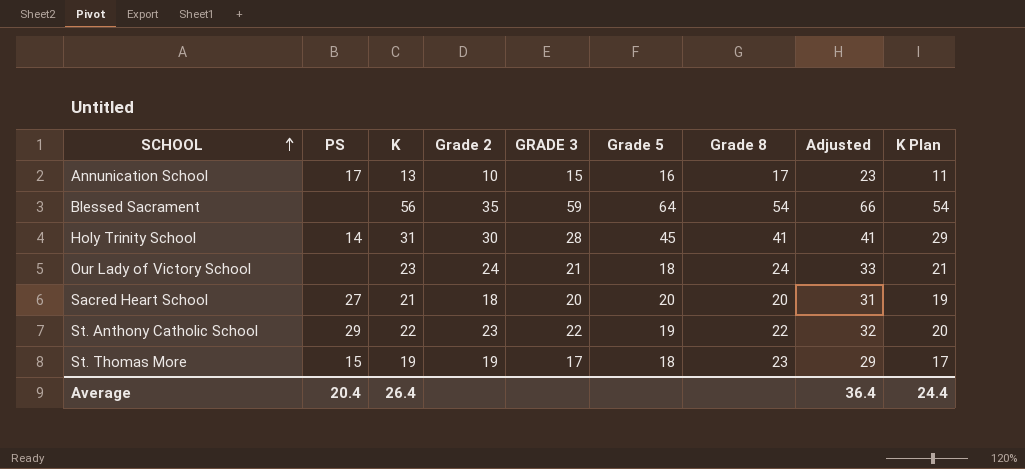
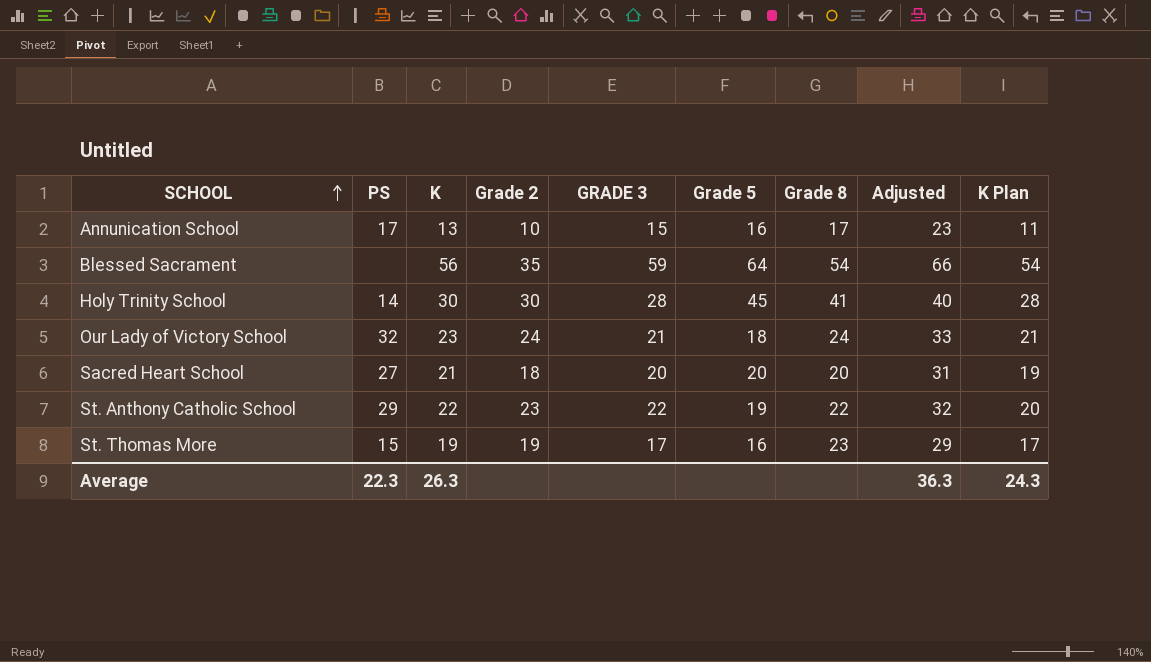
Holy Trinity School | K: 31 -> 30
Holy Trinity School | Adjusted: 41 -> 40
Holy Trinity School | K Plan: 29 -> 28
Our Lady of Victory School | PS: none -> 32
St. Thomas More | Grade 5: 18 -> 16
Average | PS: 20.4 -> 22.3
Average | K: 26.4 -> 26.3
Average | Adjusted: 36.4 -> 36.3
Average | K Plan: 24.4 -> 24.3

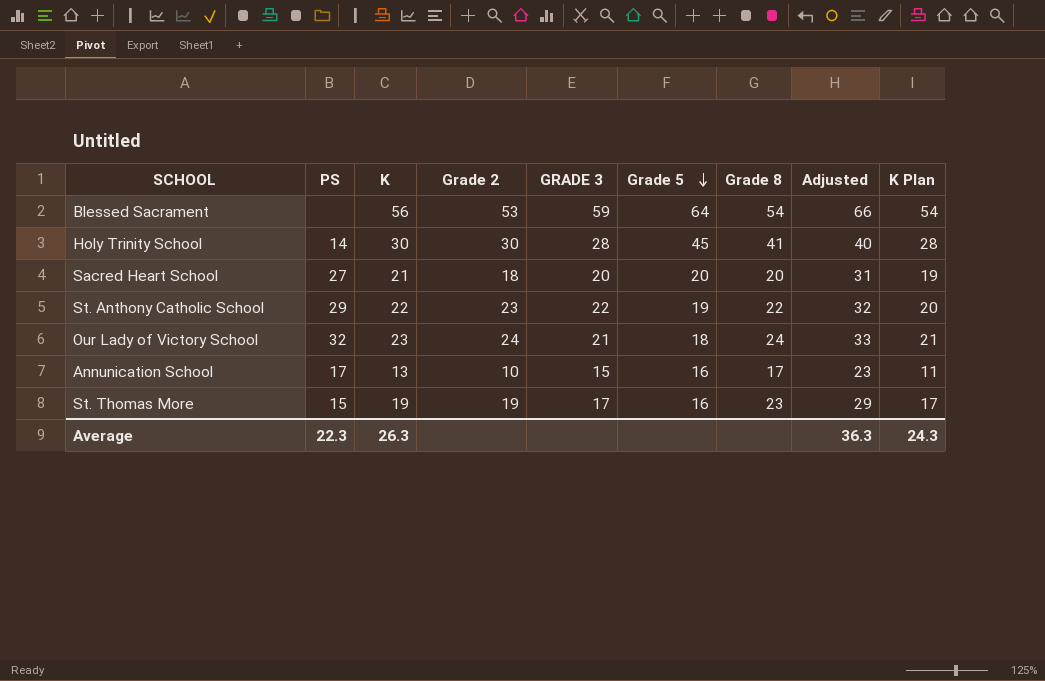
row order: SCHOOL ascending -> Grade 5 descending
Blessed Sacrament | Grade 2: 35 -> 53

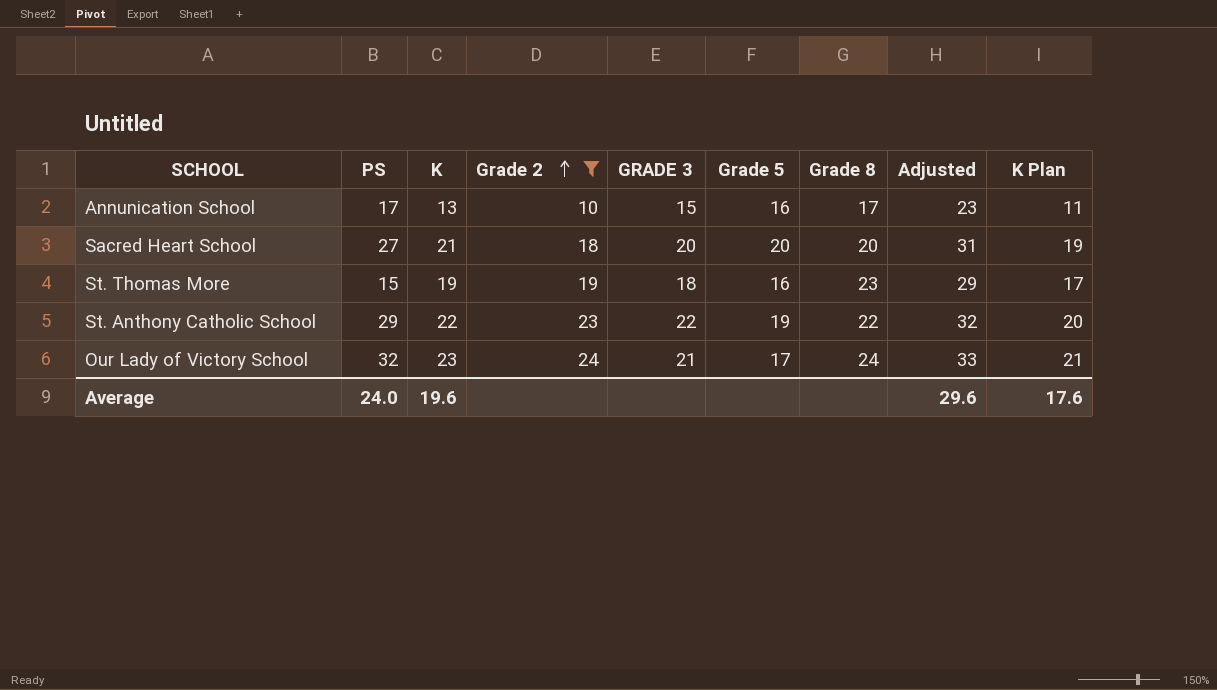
filter: none -> Grade 2 <= 24
row order: Grade 5 descending -> Grade 2 ascending
St. Thomas More | GRADE 3: 17 -> 18
Our Lady of Victory School | Grade 5: 18 -> 17
Average | PS: 22.3 -> 24.0
Average | K: 26.3 -> 19.6
Average | Adjusted: 36.3 -> 29.6
Average | K Plan: 24.3 -> 17.6

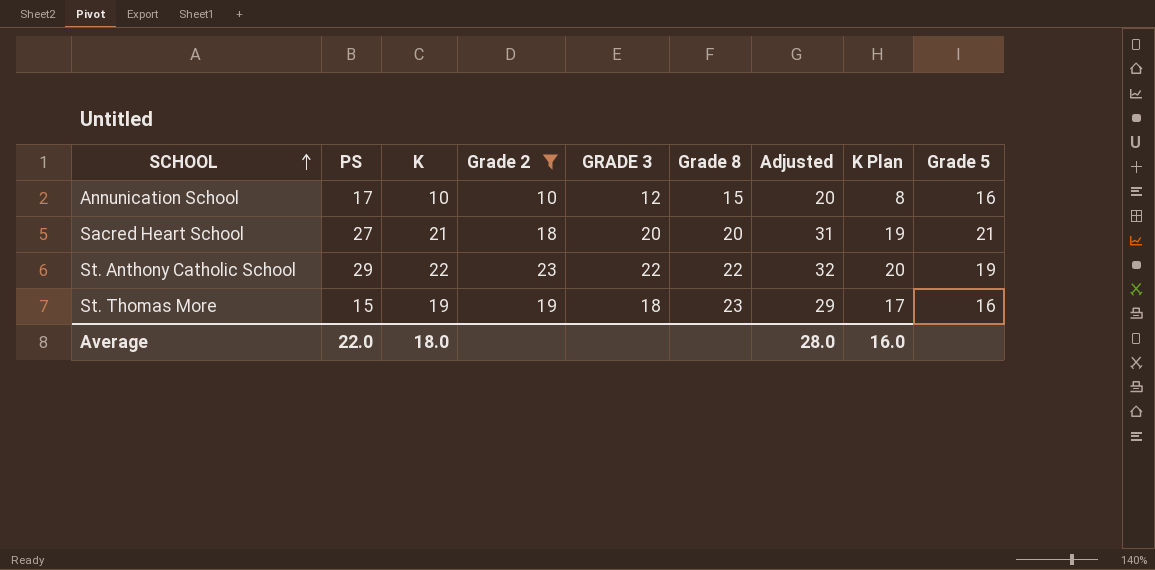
row order: Grade 2 ascending -> SCHOOL ascending
column Grade 5 | position: 6 -> 9
row Our Lady of Victory School: 32 | 23 | 24 | 21 | 17 | 24 | 33 | 21 -> none
Annunication School | K: 13 -> 10
Annunication School | GRADE 3: 15 -> 12
Annunication School | Grade 8: 17 -> 15
Annunication School | Adjusted: 23 -> 20
Annunication School | K Plan: 11 -> 8
Sacred Heart School | Grade 5: 20 -> 21
Average | PS: 24.0 -> 22.0
Average | K: 19.6 -> 18.0
Average | Adjusted: 29.6 -> 28.0
Average | K Plan: 17.6 -> 16.0

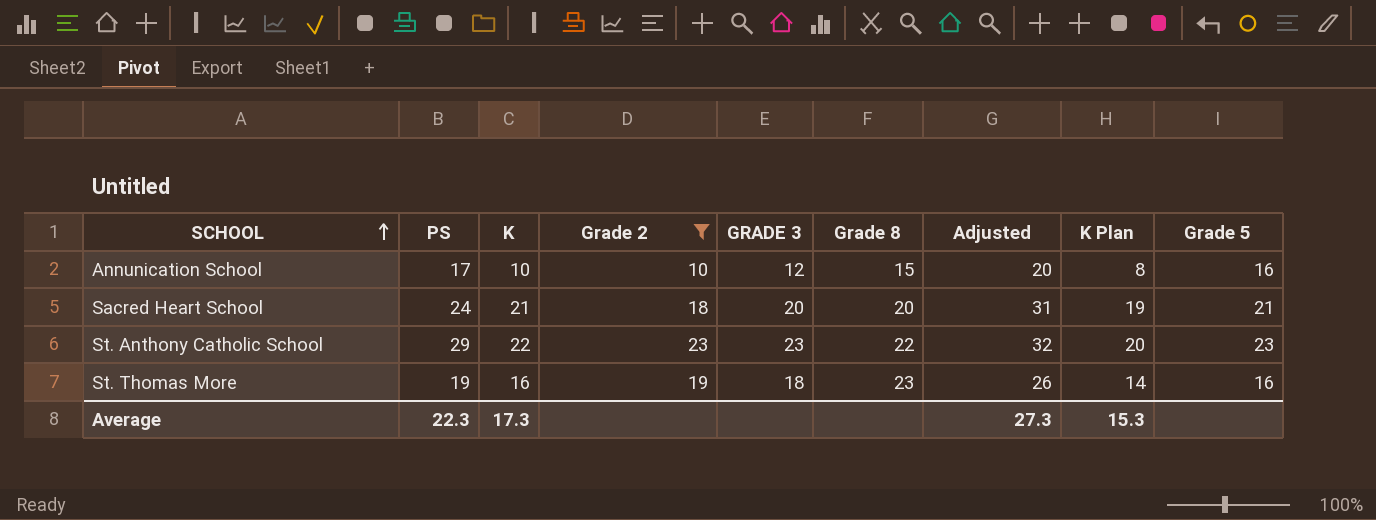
Sacred Heart School | PS: 27 -> 24
St. Anthony Catholic School | GRADE 3: 22 -> 23
St. Anthony Catholic School | Grade 5: 19 -> 23
St. Thomas More | PS: 15 -> 19
St. Thomas More | K: 19 -> 16
St. Thomas More | Adjusted: 29 -> 26
St. Thomas More | K Plan: 17 -> 14
Average | PS: 22.0 -> 22.3
Average | K: 18.0 -> 17.3
Average | Adjusted: 28.0 -> 27.3
Average | K Plan: 16.0 -> 15.3

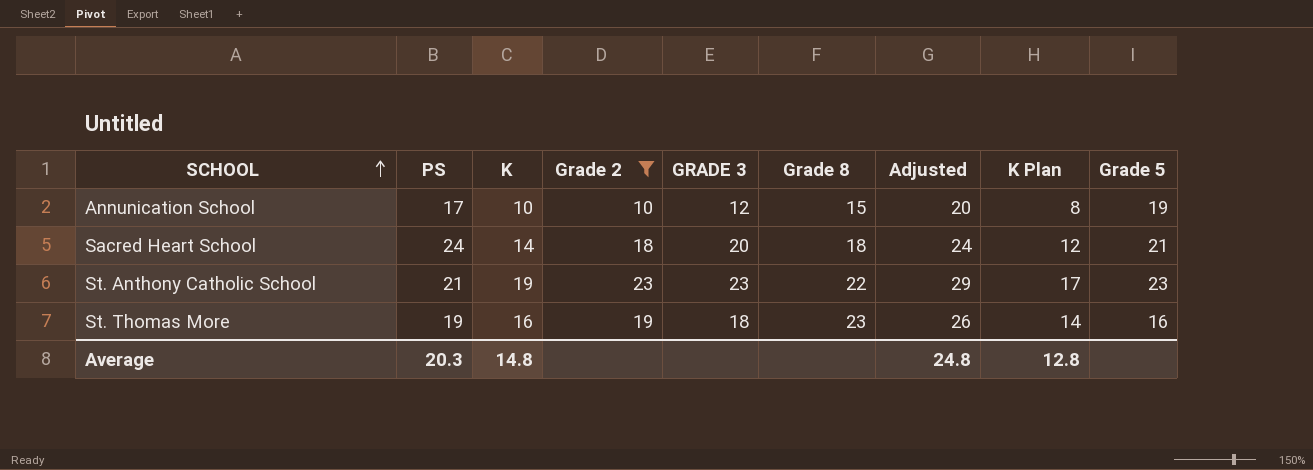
Annunication School | Grade 5: 16 -> 19
Sacred Heart School | K: 21 -> 14
Sacred Heart School | Grade 8: 20 -> 18
Sacred Heart School | Adjusted: 31 -> 24
Sacred Heart School | K Plan: 19 -> 12
St. Anthony Catholic School | PS: 29 -> 21
St. Anthony Catholic School | K: 22 -> 19
St. Anthony Catholic School | Adjusted: 32 -> 29
St. Anthony Catholic School | K Plan: 20 -> 17
Average | PS: 22.3 -> 20.3
Average | K: 17.3 -> 14.8
Average | Adjusted: 27.3 -> 24.8
Average | K Plan: 15.3 -> 12.8

